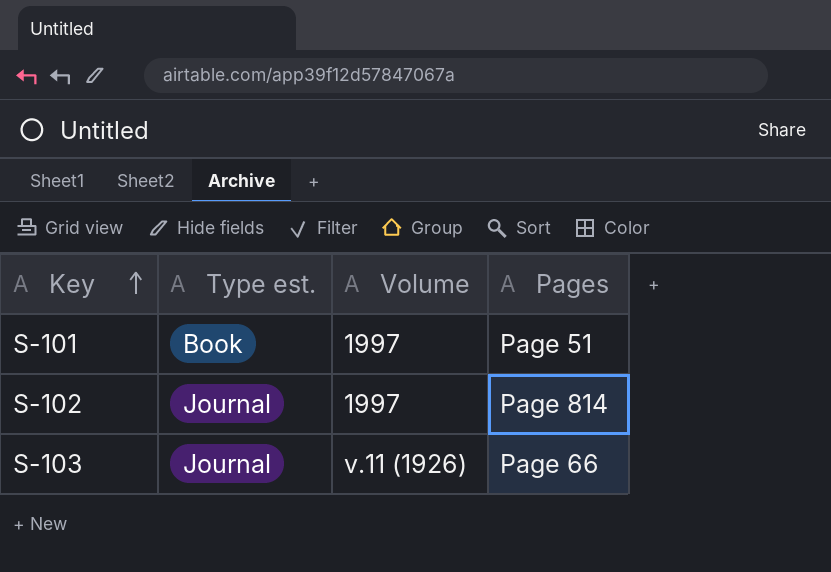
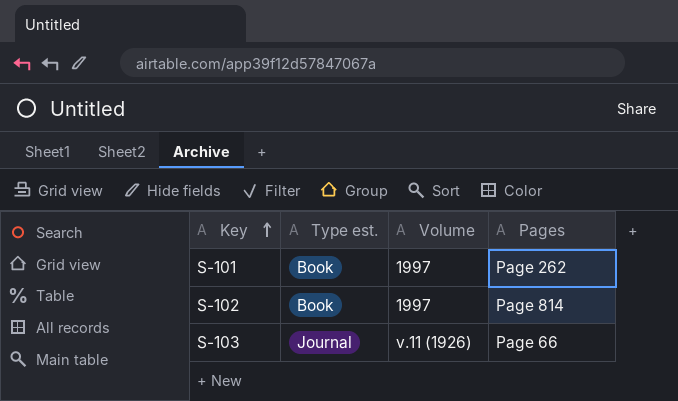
S-101 | Pages: Page 51 -> Page 262
S-102 | Type est.: Journal -> Book

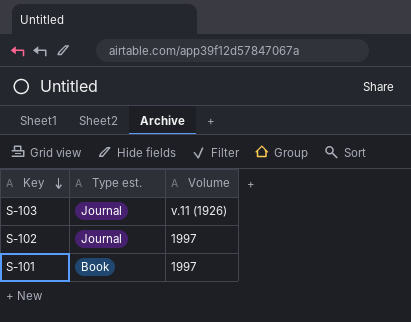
row order: Key ascending -> Key descending
column Pages | position: 4 -> none
S-102 | Type est.: Book -> Journal

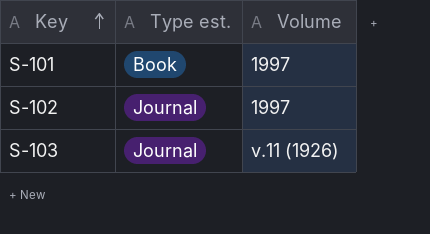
row order: Key descending -> Key ascending

